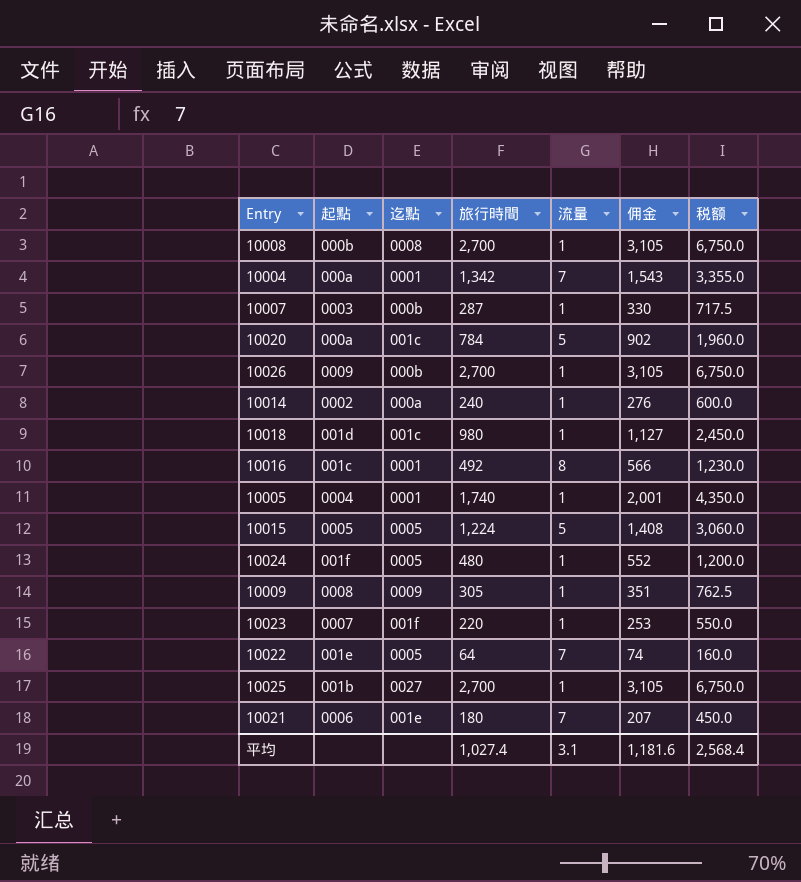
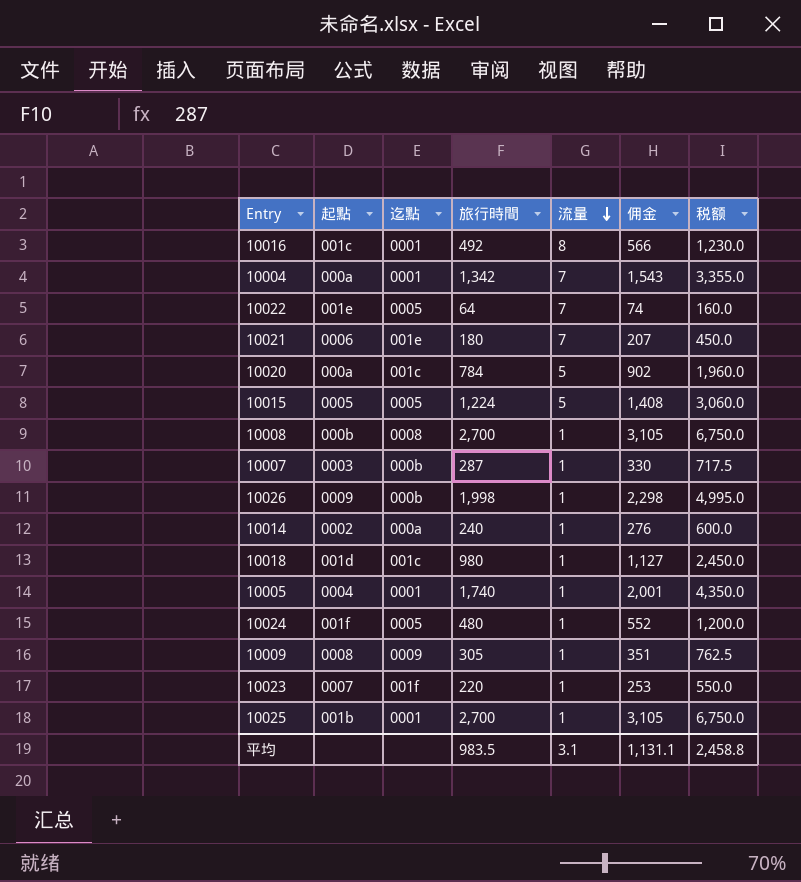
row order: none -> 流量 descending
10026 | 旅行時間: 2,700 -> 1,998
10026 | 佣金: 3,105 -> 2,298
10026 | 税额: 6,750.0 -> 4,995.0
10025 | 迄點: 0027 -> 0001
平均 | 旅行時間: 1,027.4 -> 983.5
平均 | 佣金: 1,181.6 -> 1,131.1
平均 | 税额: 2,568.4 -> 2,458.8

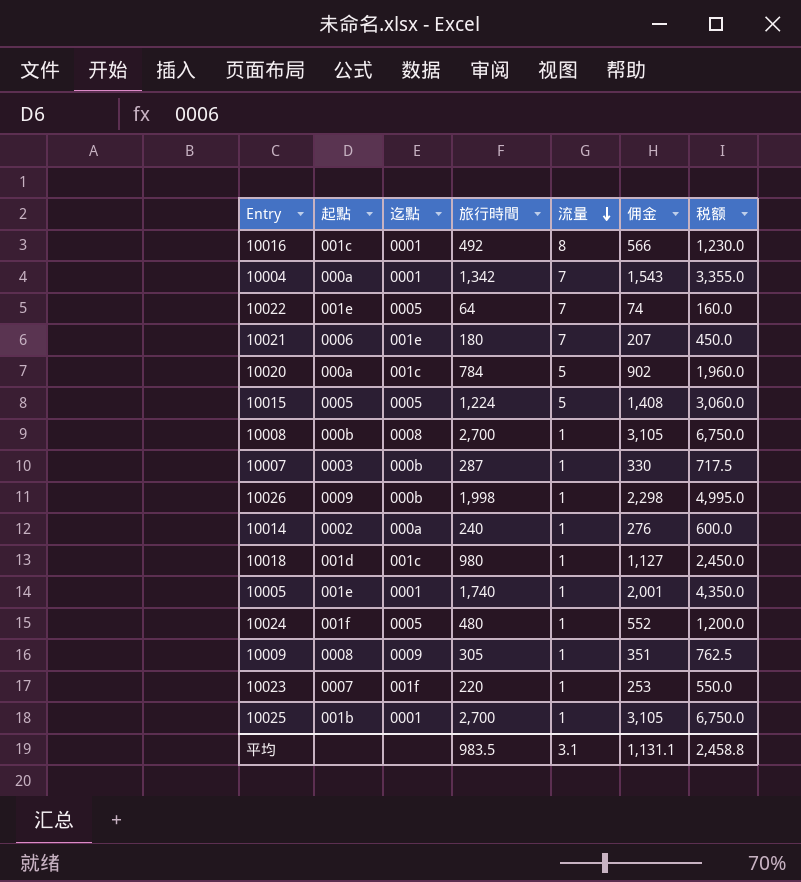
10005 | 起點: 0004 -> 001e

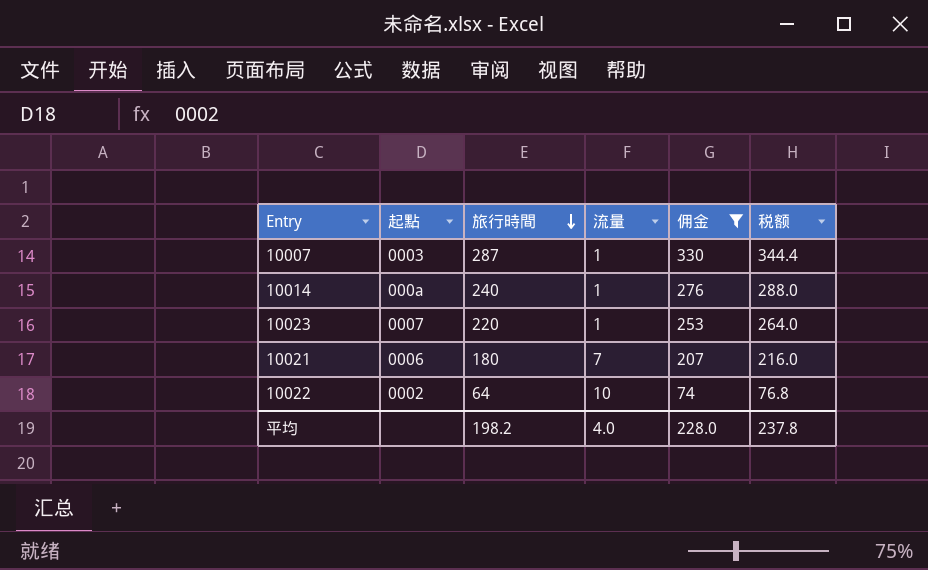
filter: none -> 佣金 <= 330
row order: 流量 descending -> 旅行時間 descending
column 迄點 | position: 3 -> none
column 税额 | formula: [旅行時間] * 2.5 -> [旅行時間] * 1.2
10014 | 起點: 0002 -> 000a
10022 | 起點: 001e -> 0002
10022 | 流量: 7 -> 10
平均 | 旅行時間: 983.5 -> 198.2
平均 | 流量: 3.1 -> 4.0
平均 | 佣金: 1,131.1 -> 228.0
平均 | 税额: 2,458.8 -> 237.8

